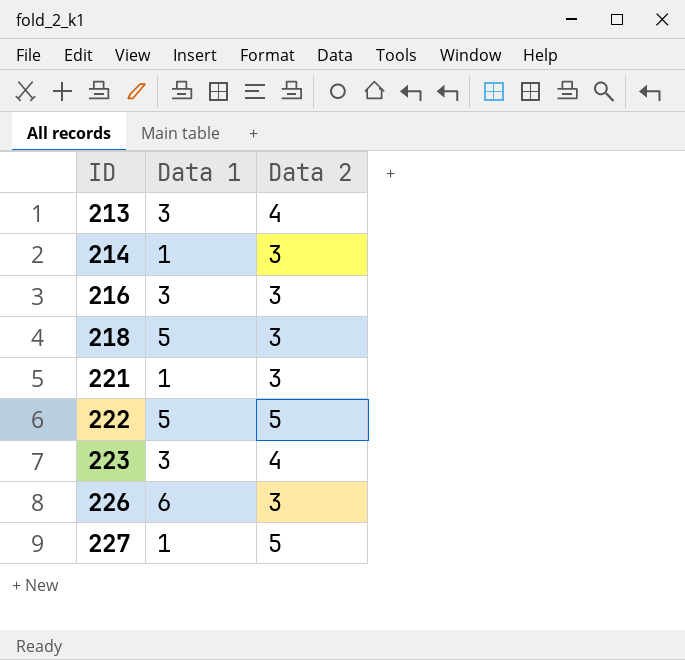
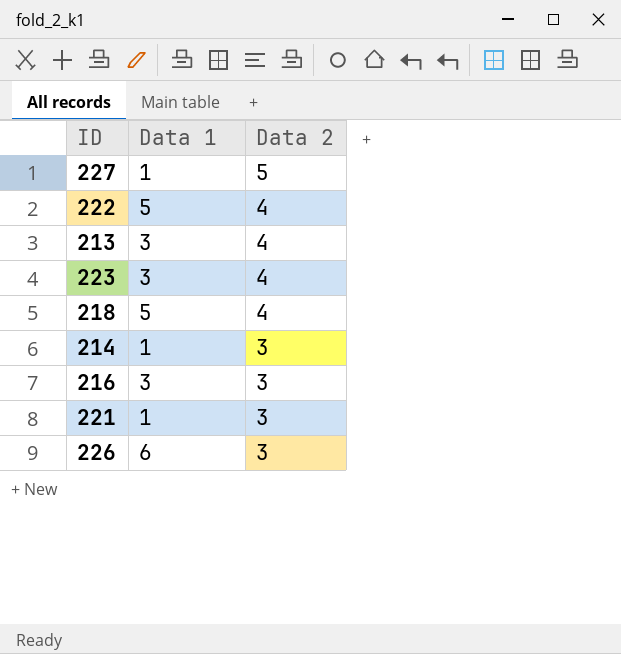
row order: ID ascending -> Data 2 descending
222 | Data 2: 5 -> 4
218 | Data 2: 3 -> 4

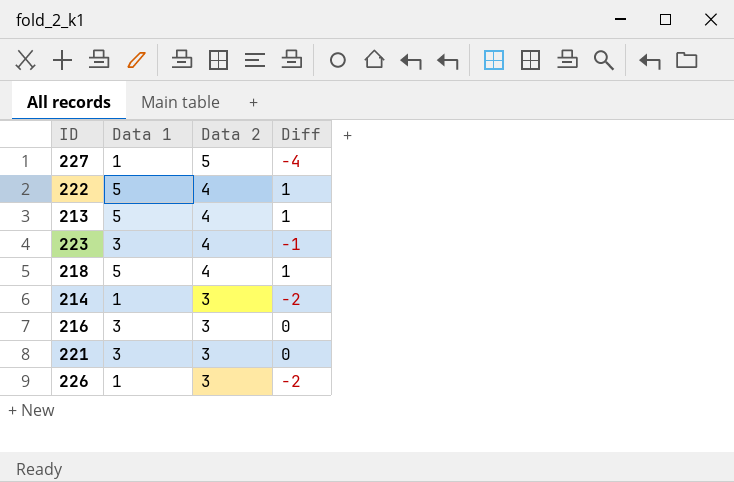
column Diff | formula: none -> [Data 1] - [Data 2]
213 | Data 1: 3 -> 5
221 | Data 1: 1 -> 3
226 | Data 1: 6 -> 1

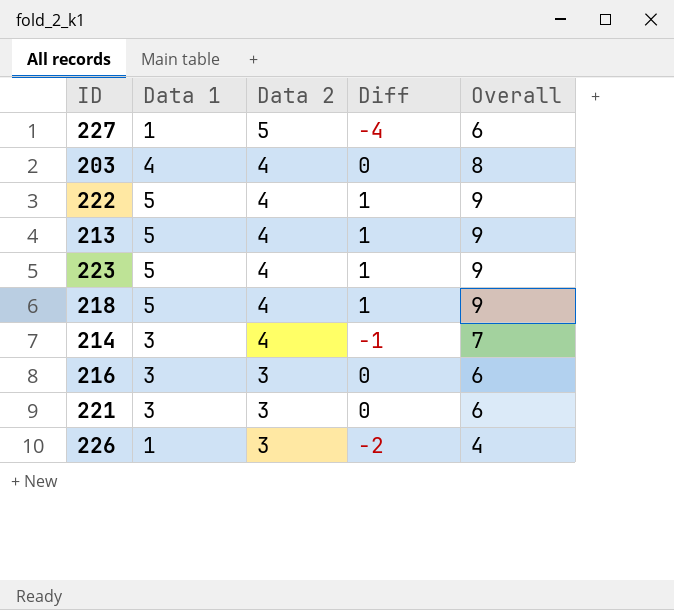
column Overall | formula: none -> [Data 1] + [Data 2]
row 203: none -> 4 | 4 | 0 | 8
223 | Data 1: 3 -> 5
223 | Diff: -1 -> 1
214 | Data 1: 1 -> 3
214 | Data 2: 3 -> 4
214 | Diff: -2 -> -1

